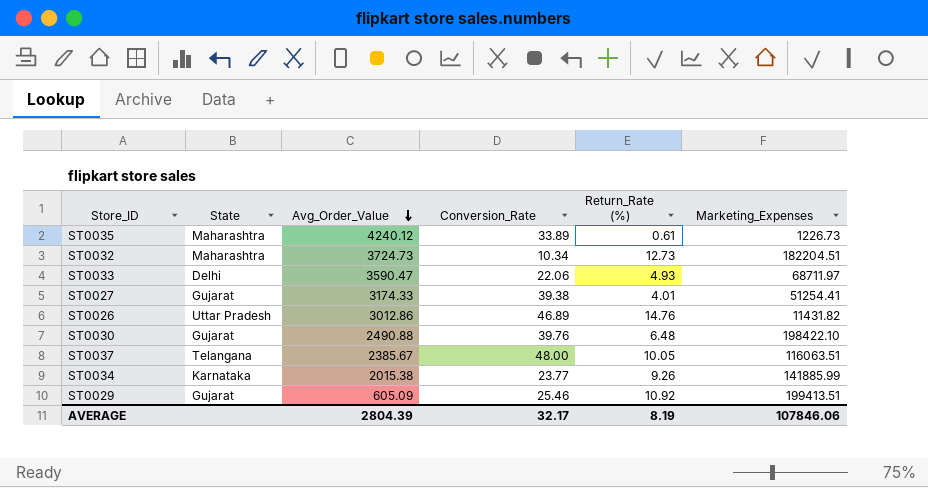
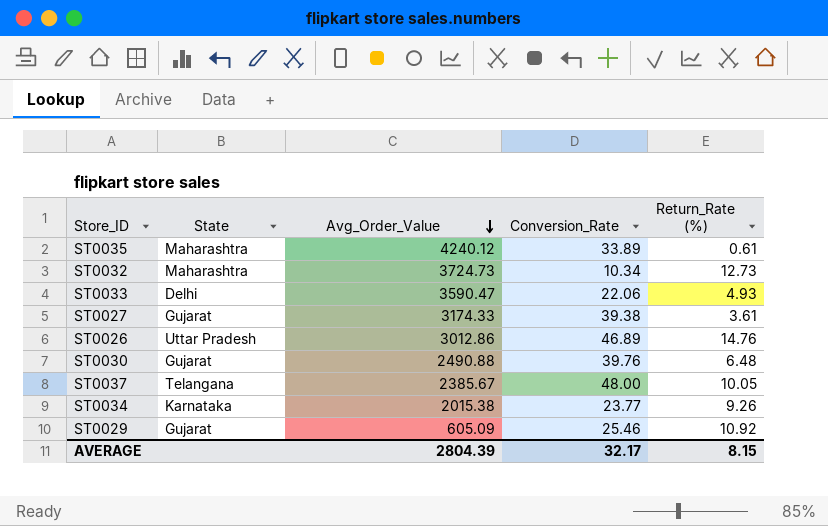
column Marketing_Expenses | position: 6 -> none
ST0027 | Return_Rate (%): 4.01 -> 3.61
AVERAGE | Return_Rate (%): 8.19 -> 8.15

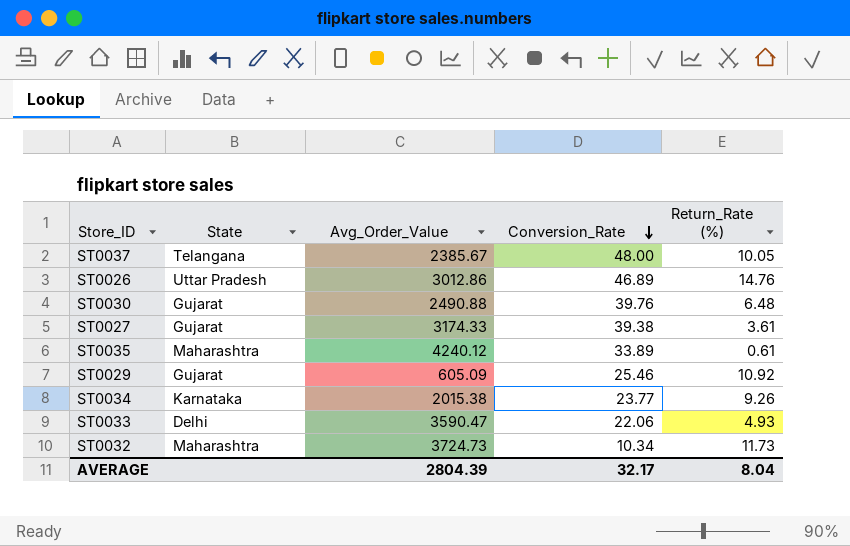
row order: Avg_Order_Value descending -> Conversion_Rate descending
ST0032 | Return_Rate (%): 12.73 -> 11.73
AVERAGE | Return_Rate (%): 8.15 -> 8.04

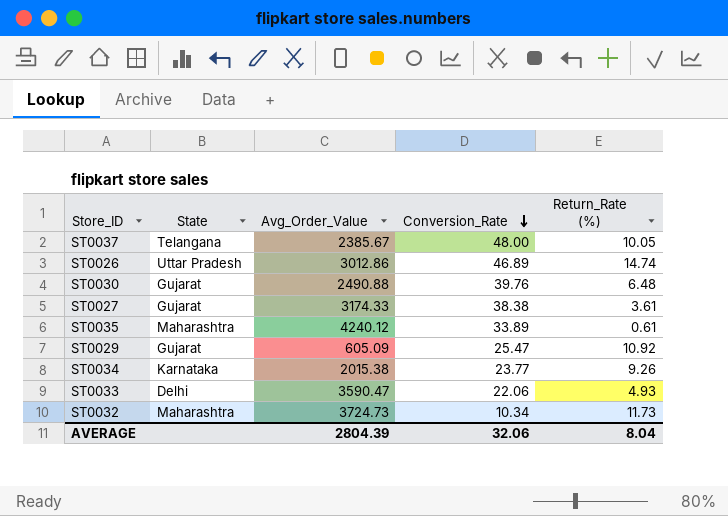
ST0026 | Return_Rate (%): 14.76 -> 14.74
ST0027 | Conversion_Rate: 39.38 -> 38.38
ST0029 | Conversion_Rate: 25.46 -> 25.47
AVERAGE | Conversion_Rate: 32.17 -> 32.06

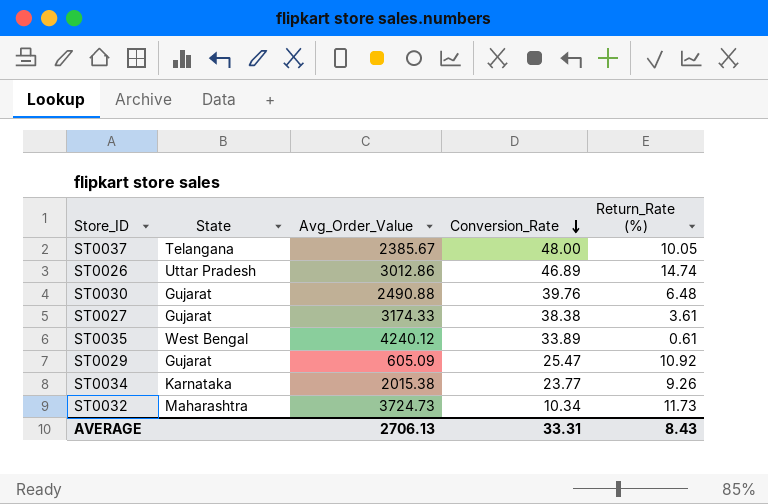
row ST0033: Delhi | 3590.47 | 22.06 | 4.93 -> none
ST0035 | State: Maharashtra -> West Bengal
AVERAGE | Avg_Order_Value: 2804.39 -> 2706.13
AVERAGE | Conversion_Rate: 32.06 -> 33.31
AVERAGE | Return_Rate (%): 8.04 -> 8.43

